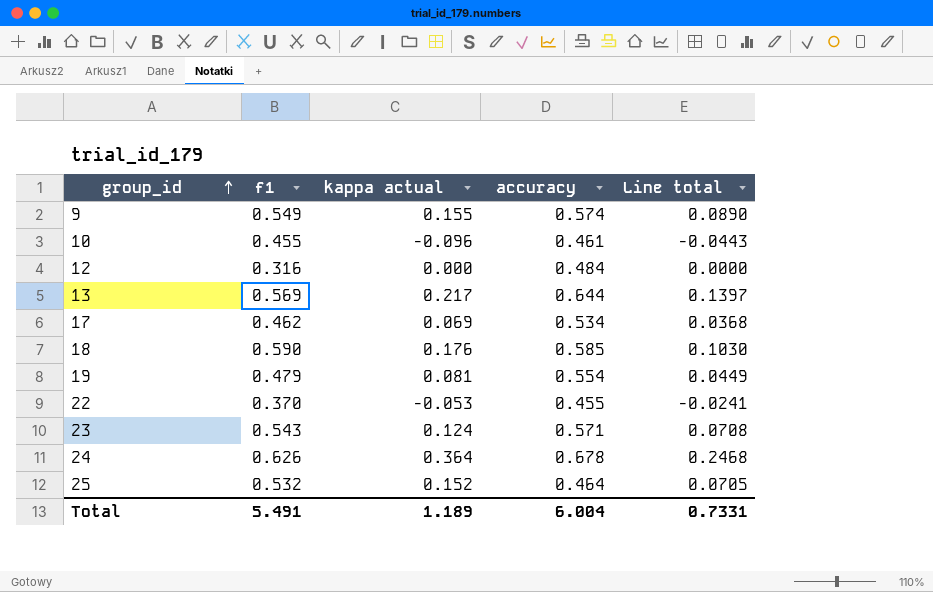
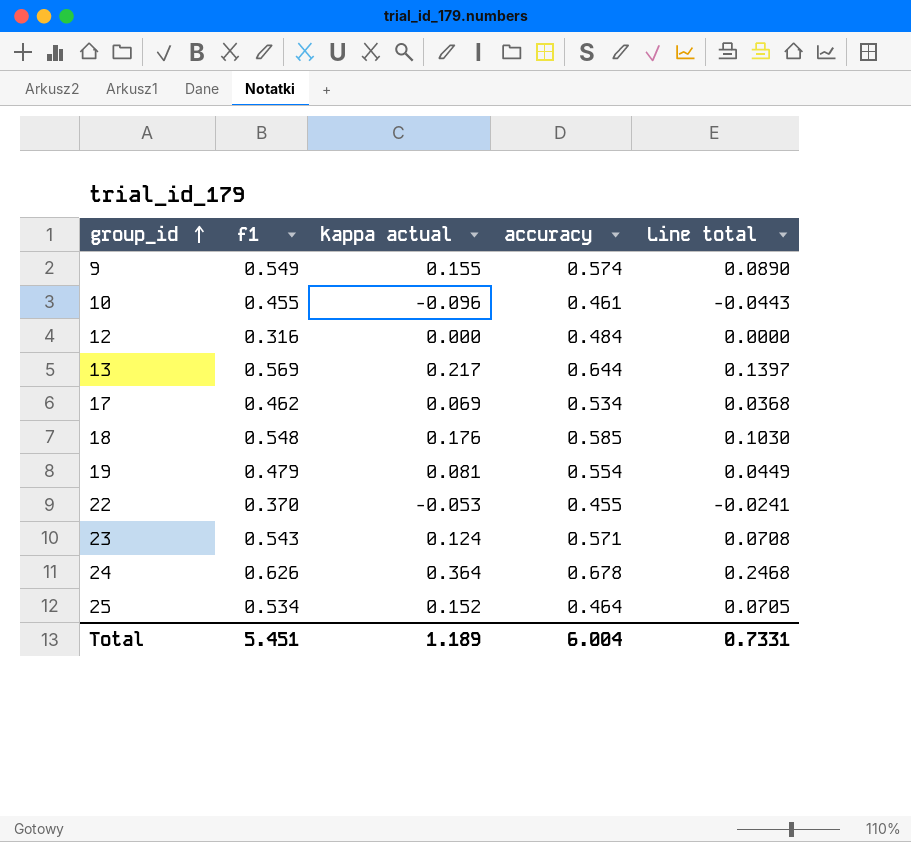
18 | f1: 0.590 -> 0.548
25 | f1: 0.532 -> 0.534
Total | f1: 5.491 -> 5.451

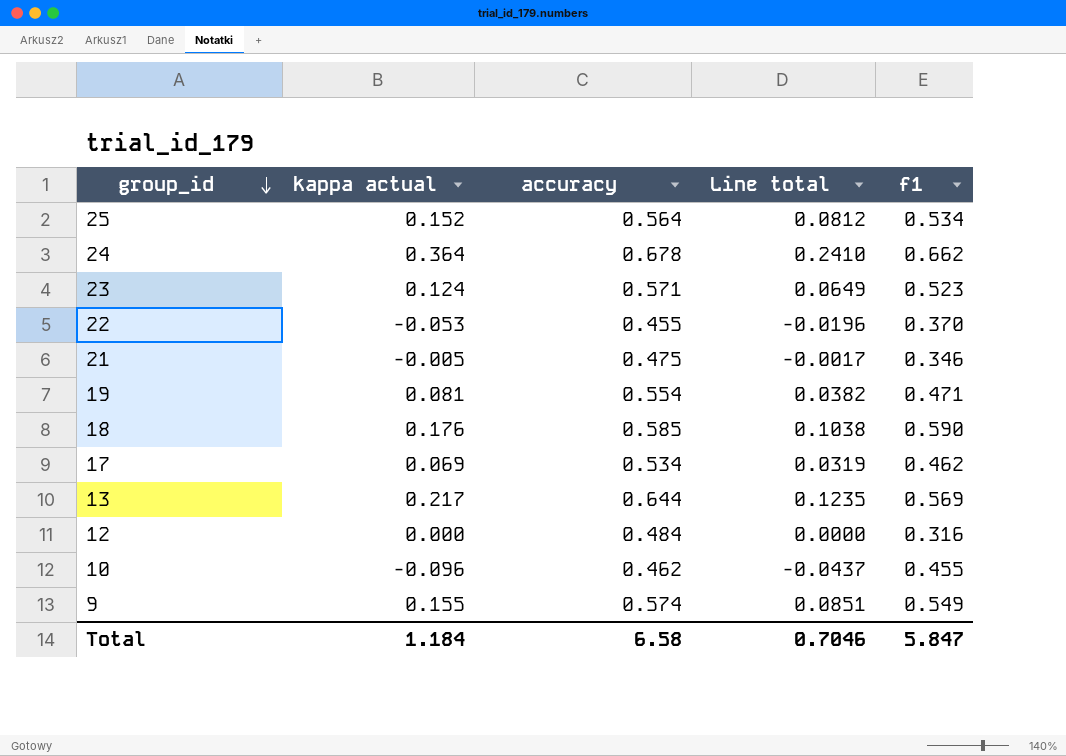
row order: group_id ascending -> group_id descending
column Line total | formula: [kappa actual] * [accuracy] -> [kappa actual] * [f1]
column f1 | position: 2 -> 5
25 | accuracy: 0.464 -> 0.564
24 | f1: 0.626 -> 0.662
23 | f1: 0.543 -> 0.523
row 21: none -> -0.005 | 0.475 | -0.0017 | 0.346
19 | f1: 0.479 -> 0.471
18 | f1: 0.548 -> 0.590
10 | accuracy: 0.461 -> 0.462
Total | kappa actual: 1.189 -> 1.184
Total | accuracy: 6.004 -> 6.58
Total | Line total: 0.7331 -> 0.7046
Total | f1: 5.451 -> 5.847

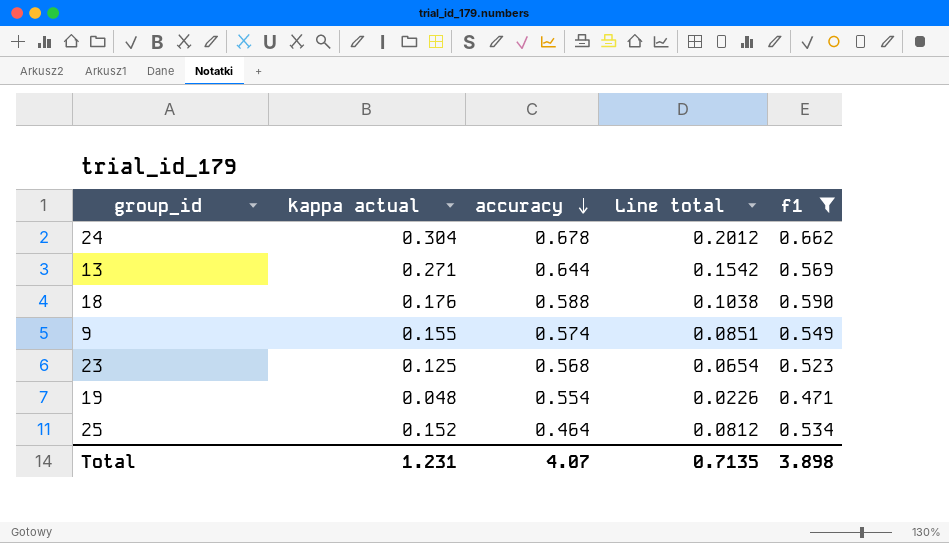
filter: none -> f1 >= 0.471
row order: group_id descending -> accuracy descending
24 | kappa actual: 0.364 -> 0.304
24 | Line total: 0.2410 -> 0.2012
13 | kappa actual: 0.217 -> 0.271
13 | Line total: 0.1235 -> 0.1542
18 | accuracy: 0.585 -> 0.588
23 | kappa actual: 0.124 -> 0.125
23 | accuracy: 0.571 -> 0.568
23 | Line total: 0.0649 -> 0.0654
19 | kappa actual: 0.081 -> 0.048
19 | Line total: 0.0382 -> 0.0226
25 | accuracy: 0.564 -> 0.464
Total | kappa actual: 1.184 -> 1.231
Total | accuracy: 6.58 -> 4.07
Total | Line total: 0.7046 -> 0.7135
Total | f1: 5.847 -> 3.898

